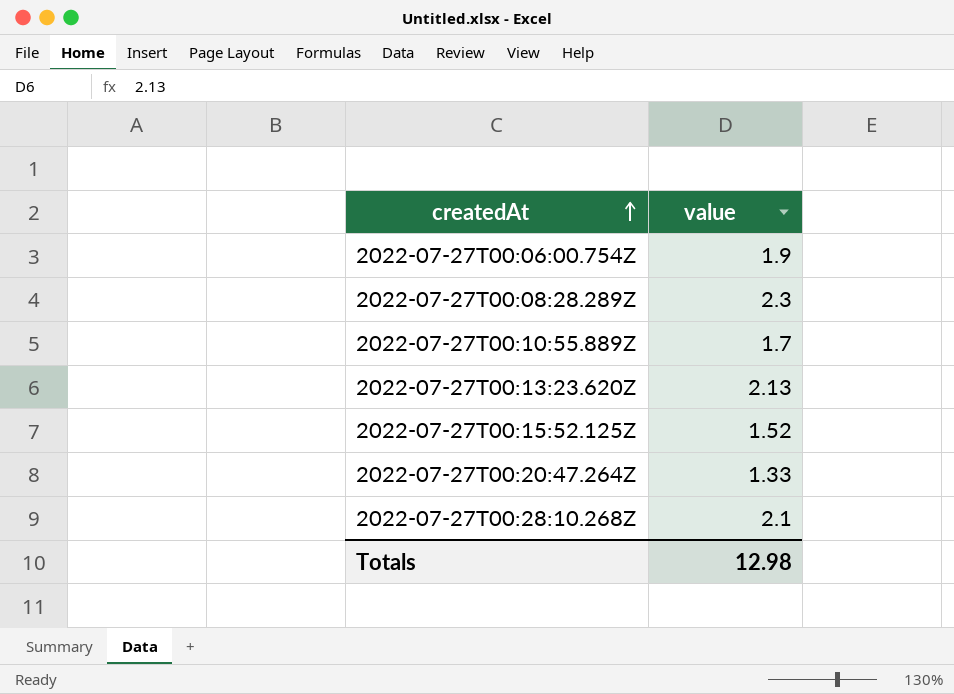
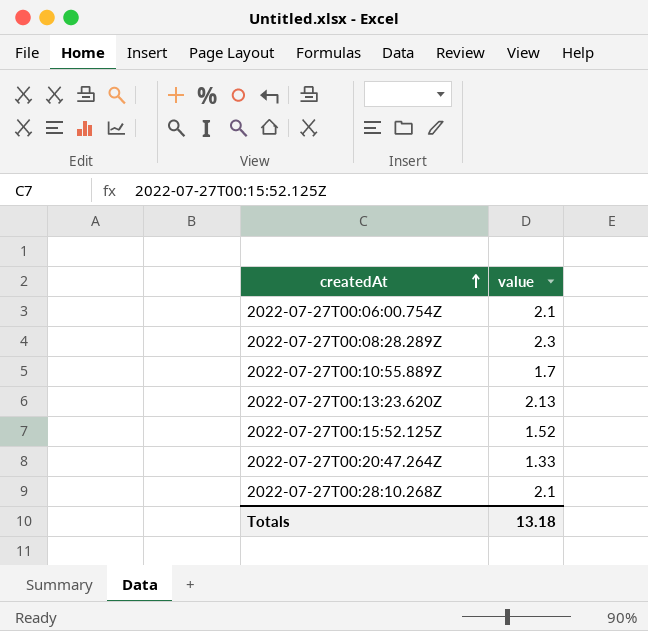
2022-07-27T00:06:00.754Z | value: 1.9 -> 2.1
Totals | value: 12.98 -> 13.18

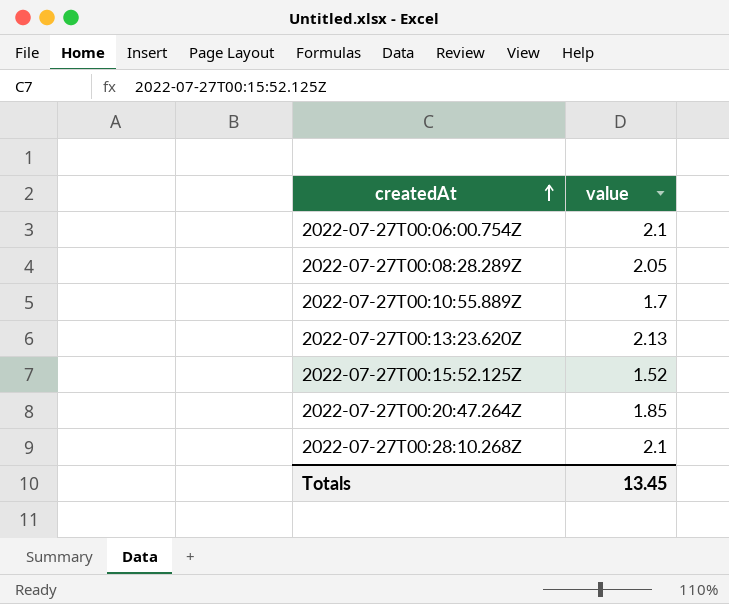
2022-07-27T00:08:28.289Z | value: 2.3 -> 2.05
2022-07-27T00:20:47.264Z | value: 1.33 -> 1.85
Totals | value: 13.18 -> 13.45

